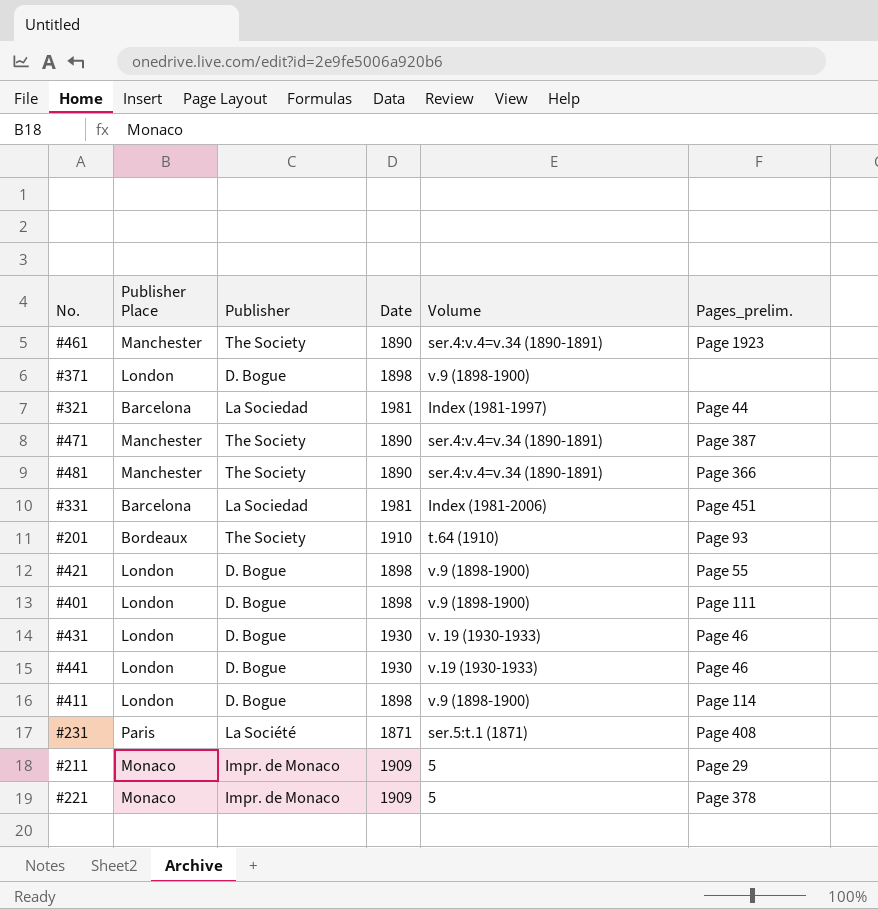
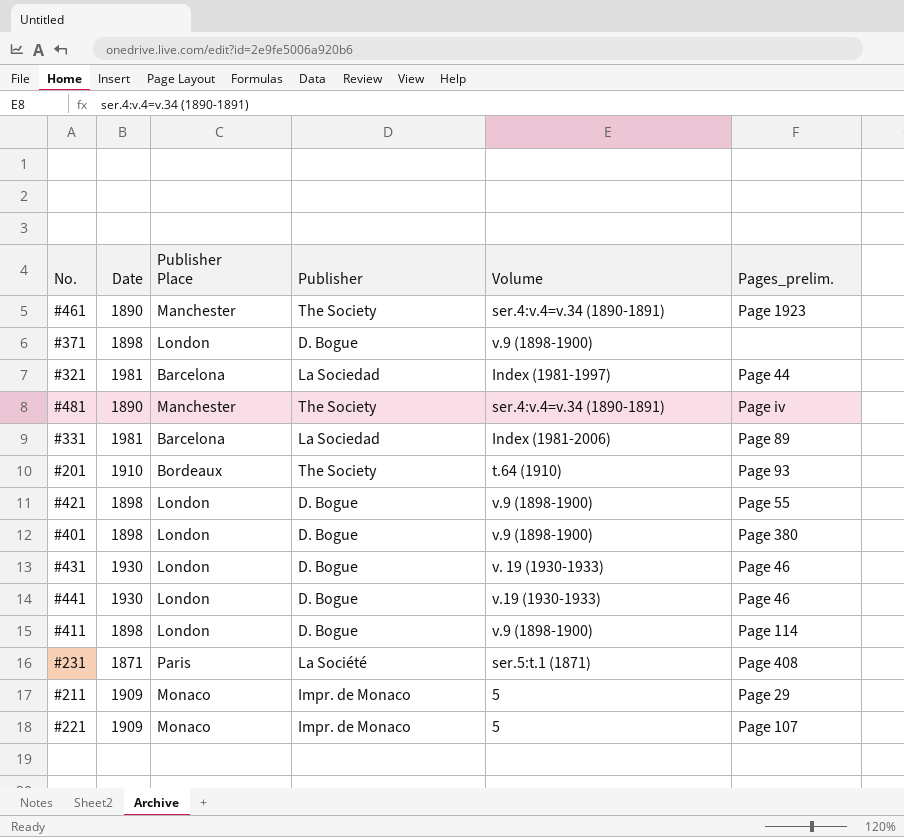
column Date | position: 4 -> 2
row #471: Manchester | The Society | 1890 | ser.4:v.4=v.34 (1890-1891) | Page 387 -> none
#481 | Pages_prelim.: Page 366 -> Page iv
#331 | Pages_prelim.: Page 451 -> Page 89
#401 | Pages_prelim.: Page 111 -> Page 380
#221 | Pages_prelim.: Page 378 -> Page 107

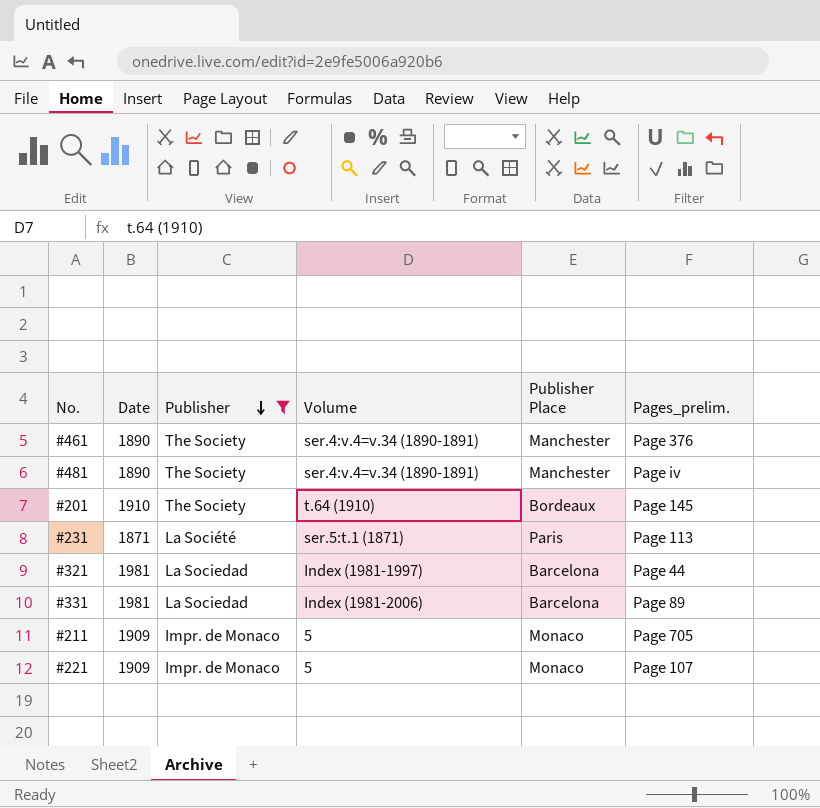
filter: none -> Publisher != D. Bogue
row order: none -> Publisher descending
column Publisher Place | position: 3 -> 5
#461 | Pages_prelim.: Page 1923 -> Page 376
#201 | Pages_prelim.: Page 93 -> Page 145
#231 | Pages_prelim.: Page 408 -> Page 113
#211 | Pages_prelim.: Page 29 -> Page 705

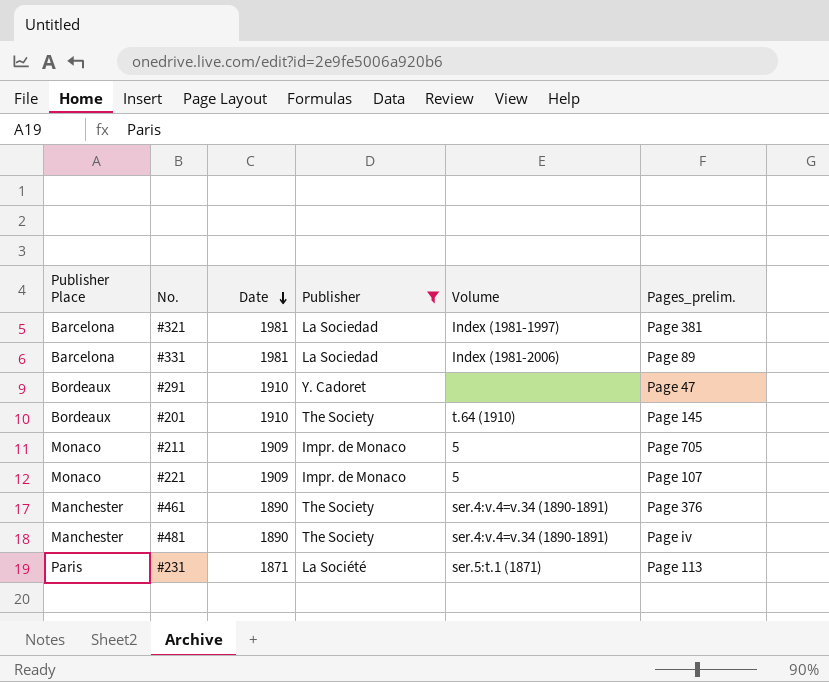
row order: Publisher descending -> Date descending
column Publisher Place | position: 5 -> 1
#321 | Pages_prelim.: Page 44 -> Page 381
row #291: none -> Bordeaux | 1910 | Y. Cadoret | none | Page 47

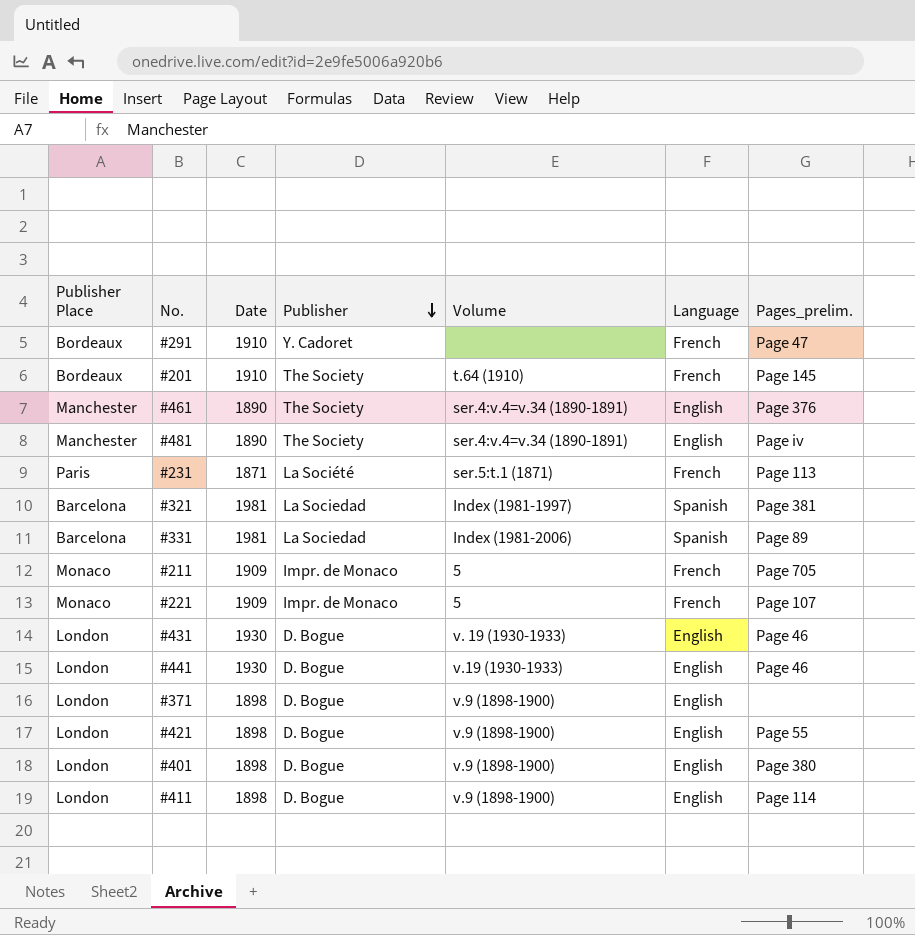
filter: Publisher != D. Bogue -> none
row order: Date descending -> Publisher descending
column Language | position: none -> 6

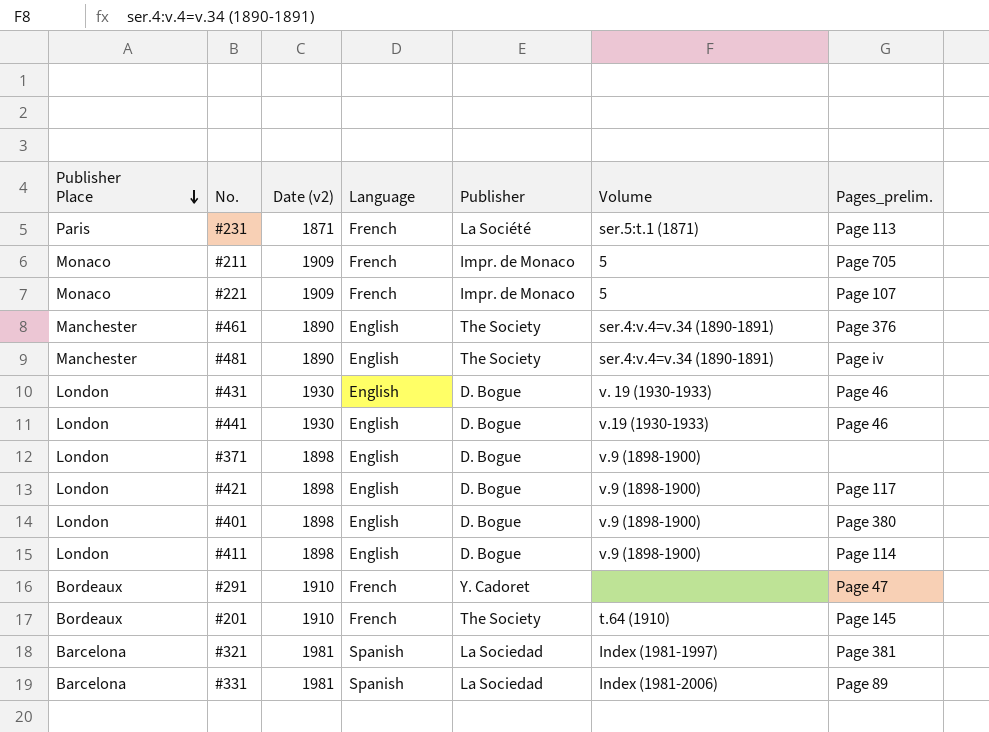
row order: Publisher descending -> Publisher Place descending
column name: Date -> Date (v2)
column Language | position: 6 -> 4
#421 | Pages_prelim.: Page 55 -> Page 117

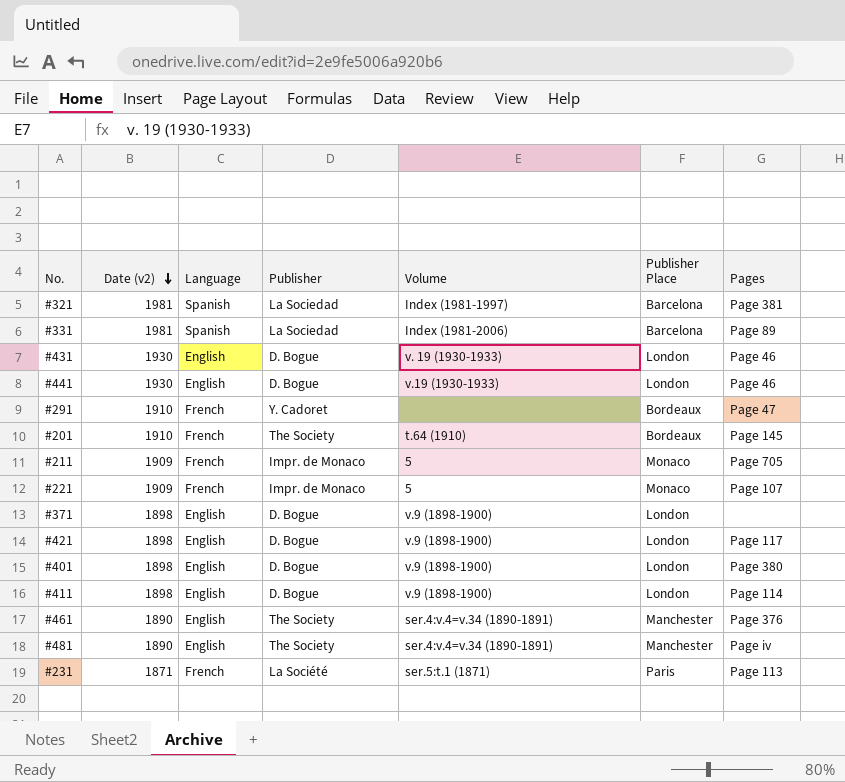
row order: Publisher Place descending -> Date (v2) descending
column Publisher Place | position: 1 -> 6
column name: Pages_prelim. -> Pages

